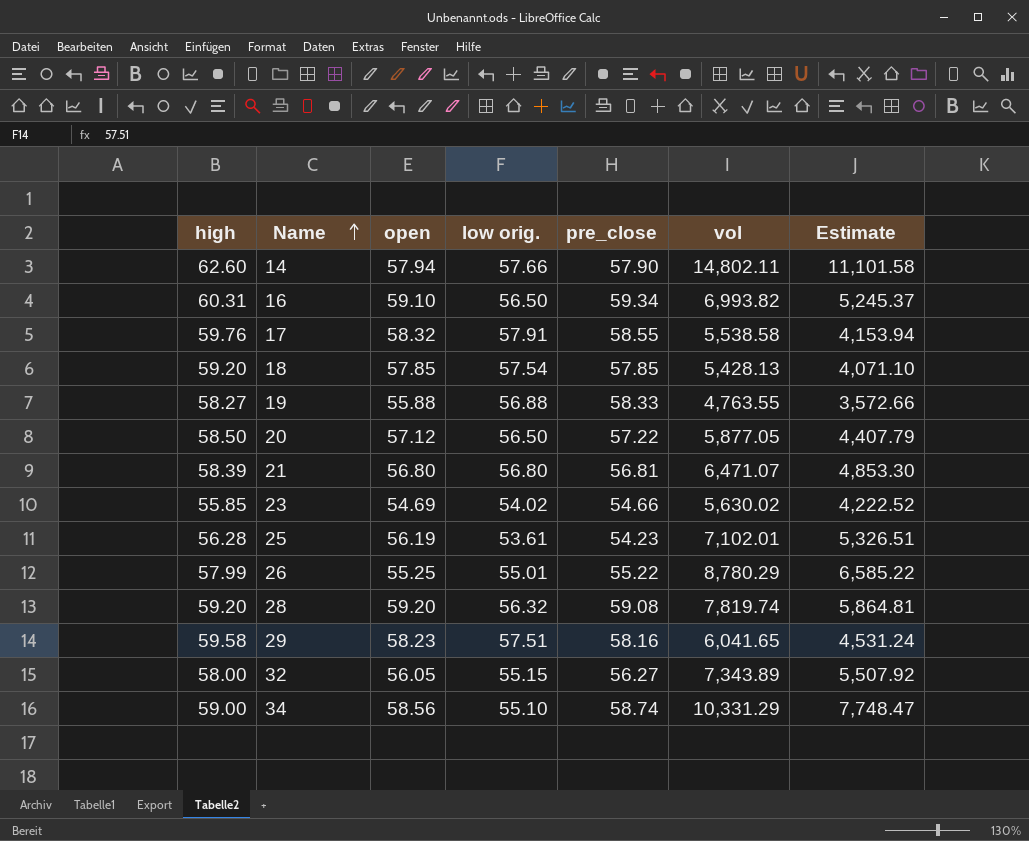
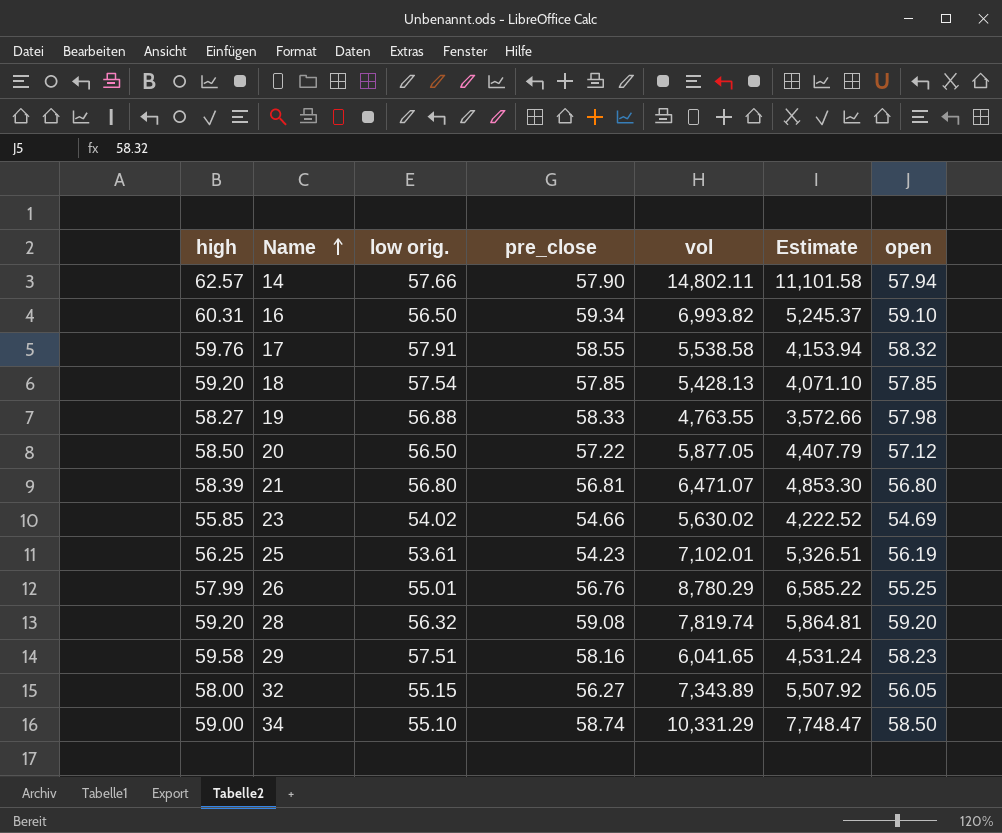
column open | position: 3 -> 7
14 | high: 62.60 -> 62.57
19 | open: 55.88 -> 57.98
25 | high: 56.28 -> 56.25
26 | pre_close: 55.22 -> 56.76
34 | open: 58.56 -> 58.50

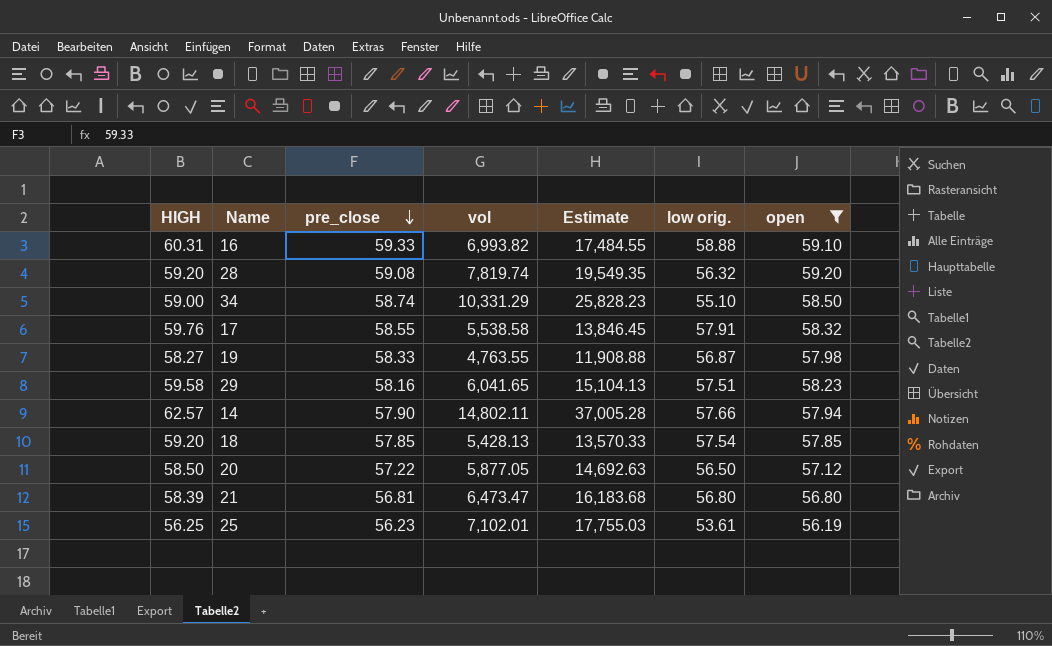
filter: none -> open >= 56.19
row order: Name ascending -> pre_close descending
column name: high -> HIGH
column Estimate | formula: [vol] * 0.75 -> [vol] * 2.5
column low orig. | position: 3 -> 6
16 | pre_close: 59.34 -> 59.33
16 | low orig.: 56.50 -> 58.88
19 | low orig.: 56.88 -> 56.87
21 | vol: 6,471.07 -> 6,473.47
25 | pre_close: 54.23 -> 56.23

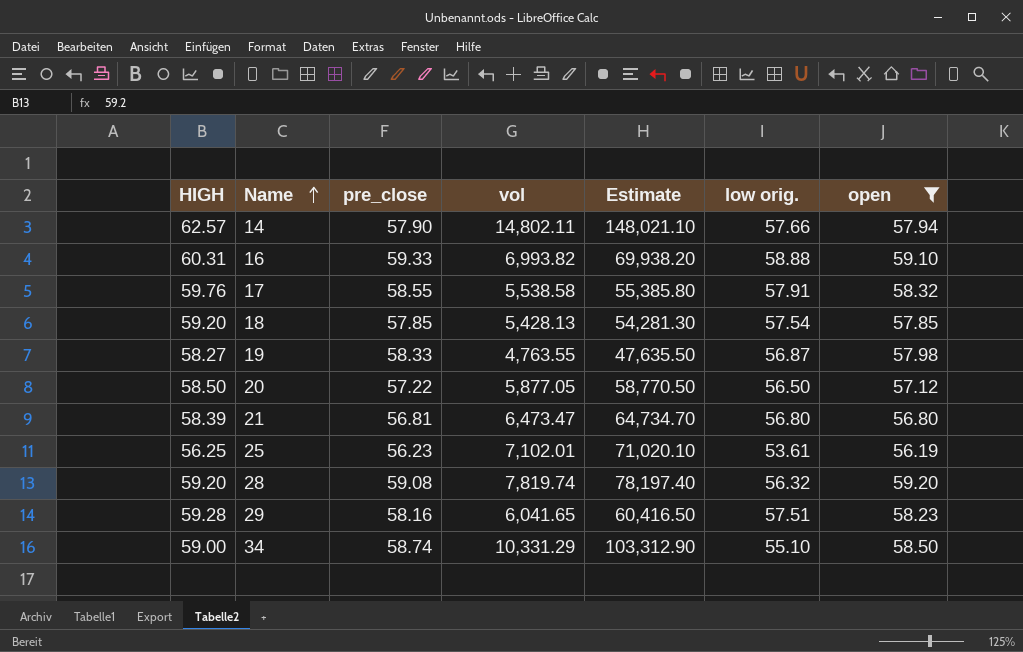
row order: pre_close descending -> Name ascending
column Estimate | formula: [vol] * 2.5 -> [vol] * 10
29 | HIGH: 59.58 -> 59.28

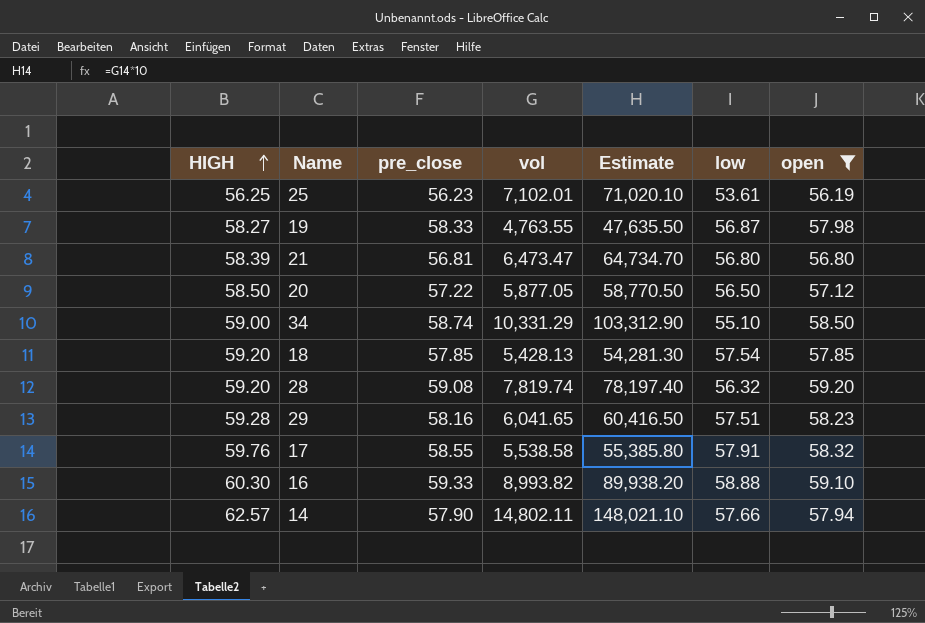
row order: Name ascending -> HIGH ascending
column name: low orig. -> low
16 | HIGH: 60.31 -> 60.30
16 | vol: 6,993.82 -> 8,993.82
16 | Estimate: 69,938.20 -> 89,938.20

